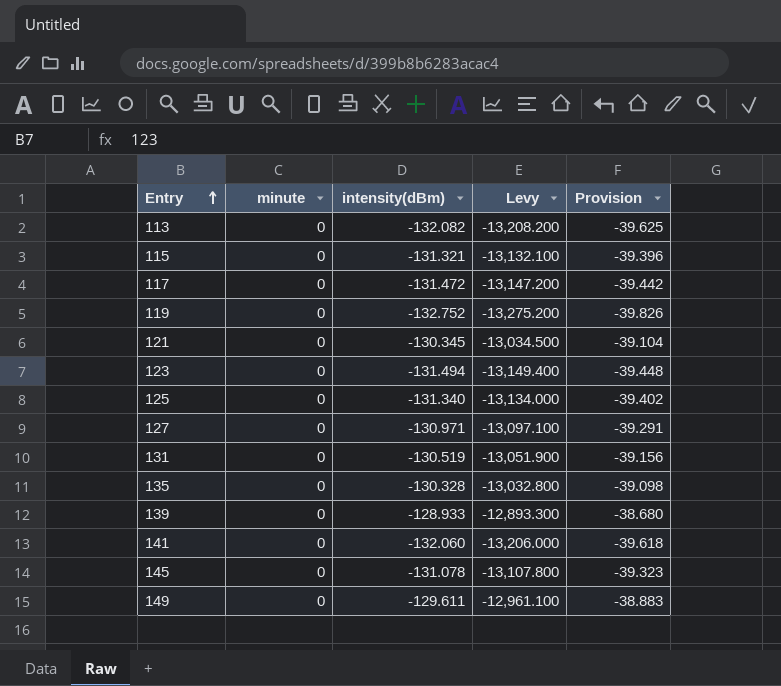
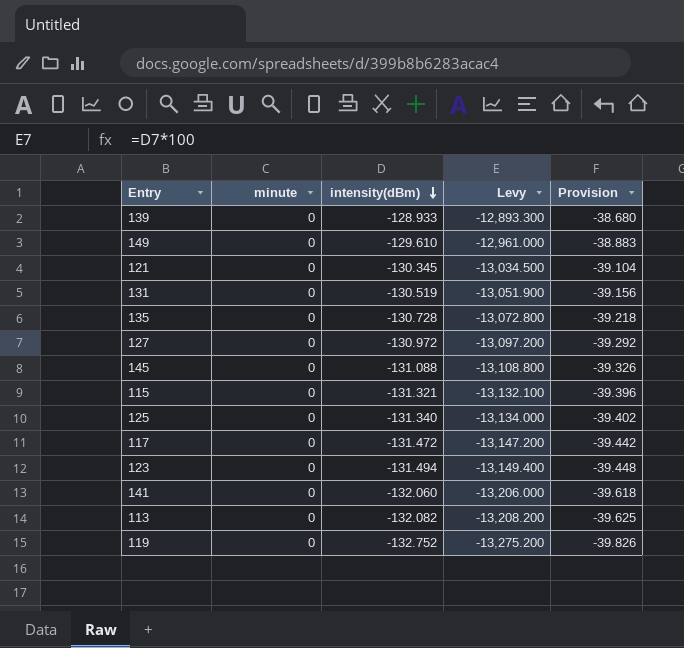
row order: Entry ascending -> intensity(dBm) descending
149 | intensity(dBm): -129.611 -> -129.610
149 | Levy: -12,961.100 -> -12,961.000
135 | intensity(dBm): -130.328 -> -130.728
135 | Levy: -13,032.800 -> -13,072.800
135 | Provision: -39.098 -> -39.218
127 | intensity(dBm): -130.971 -> -130.972
127 | Levy: -13,097.100 -> -13,097.200
127 | Provision: -39.291 -> -39.292
145 | intensity(dBm): -131.078 -> -131.088
145 | Levy: -13,107.800 -> -13,108.800
145 | Provision: -39.323 -> -39.326

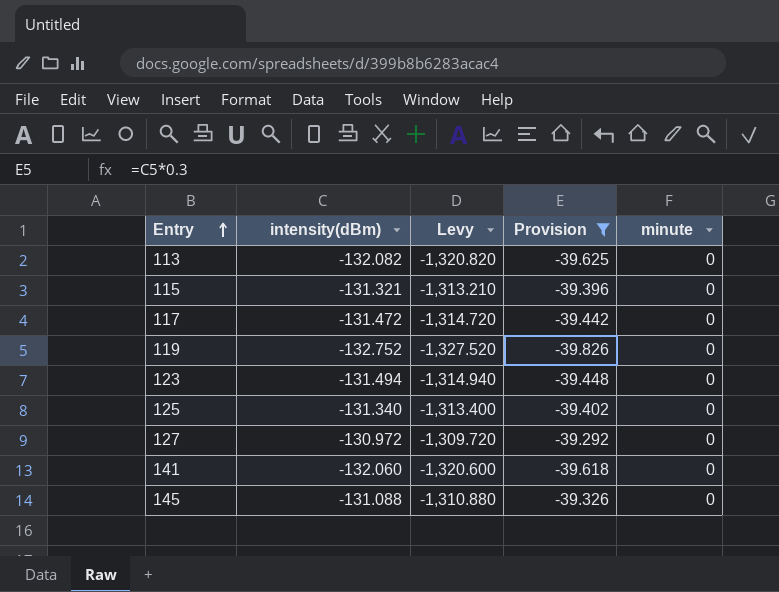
filter: none -> Provision <= -39.292
row order: intensity(dBm) descending -> Entry ascending
column Levy | formula: [intensity(dBm)] * 100 -> [intensity(dBm)] * 10
column minute | position: 2 -> 5

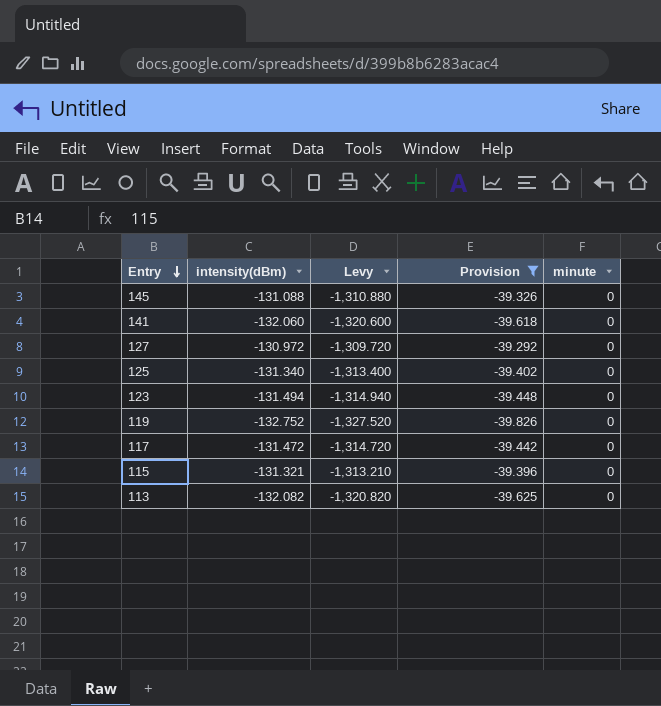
row order: Entry ascending -> Entry descending

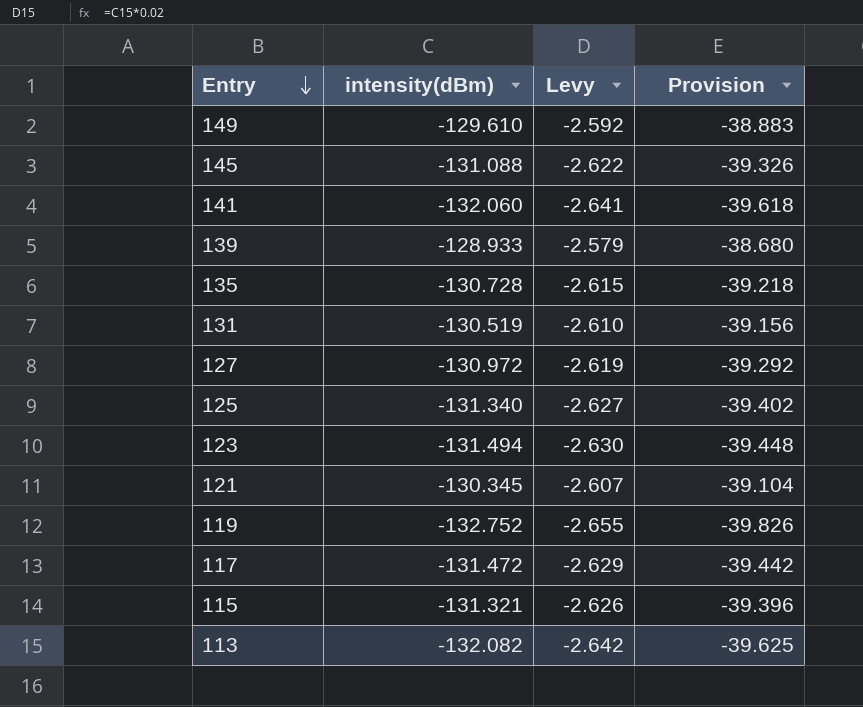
filter: Provision <= -39.292 -> none
column minute | position: 5 -> none
column Levy | formula: [intensity(dBm)] * 10 -> [intensity(dBm)] * 0.02

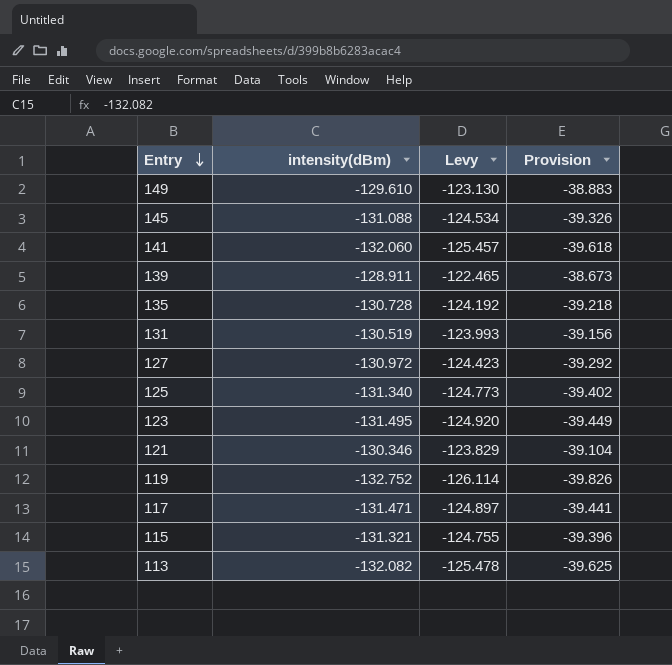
column Levy | formula: [intensity(dBm)] * 0.02 -> [intensity(dBm)] * 0.95
139 | intensity(dBm): -128.933 -> -128.911
139 | Provision: -38.680 -> -38.673
123 | intensity(dBm): -131.494 -> -131.495
123 | Provision: -39.448 -> -39.449
121 | intensity(dBm): -130.345 -> -130.346
117 | intensity(dBm): -131.472 -> -131.471
117 | Provision: -39.442 -> -39.441

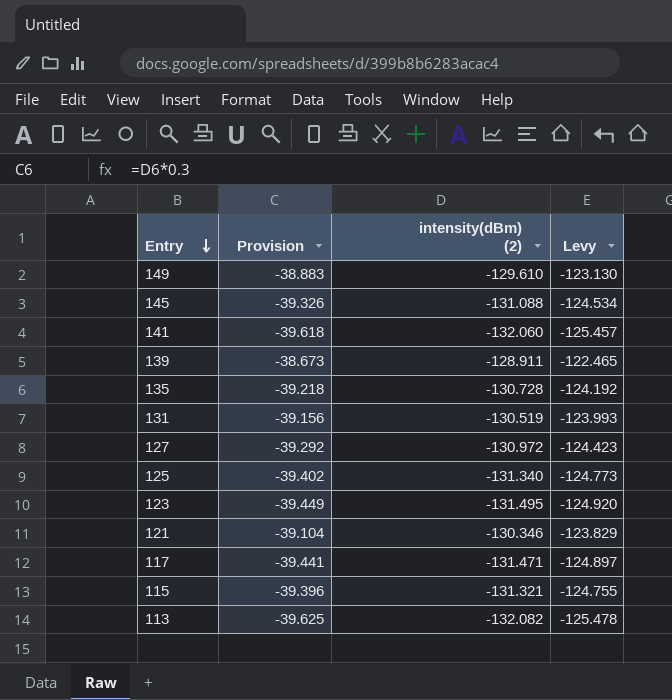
column Provision | position: 4 -> 2
column name: intensity(dBm) -> intensity(dBm) (2)
row 119: -132.752 | -126.114 | -39.826 -> none

